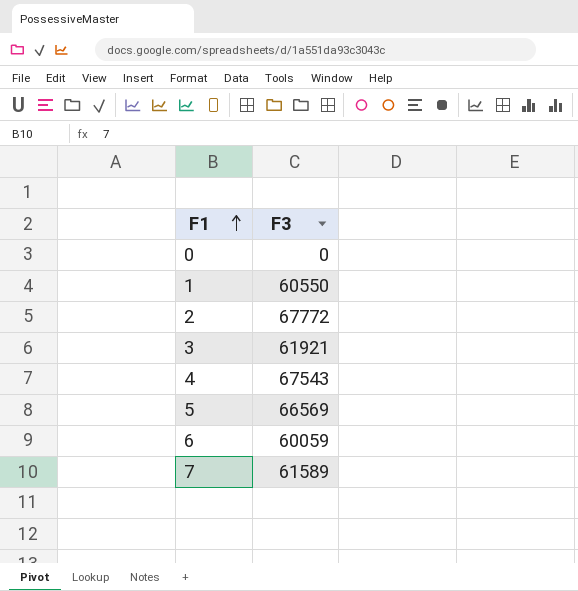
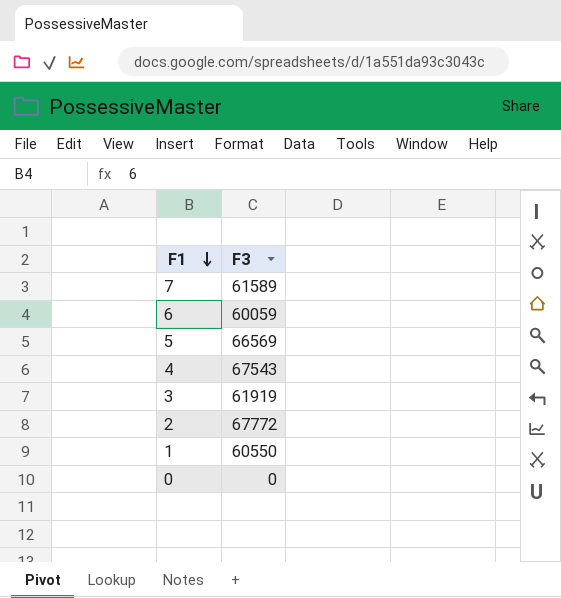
row order: F1 ascending -> F1 descending
3 | F3: 61921 -> 61919

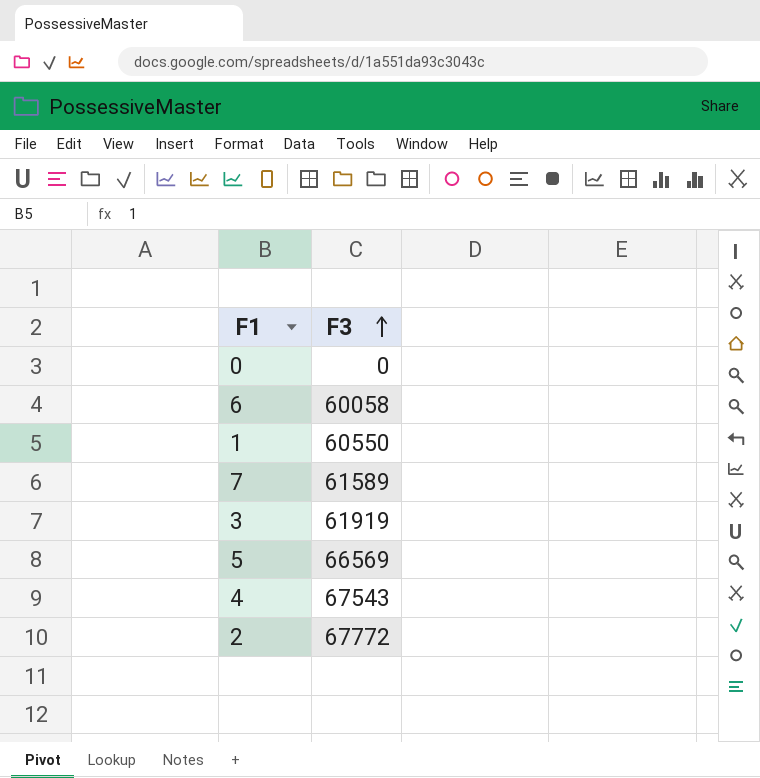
row order: F1 descending -> F3 ascending
6 | F3: 60059 -> 60058

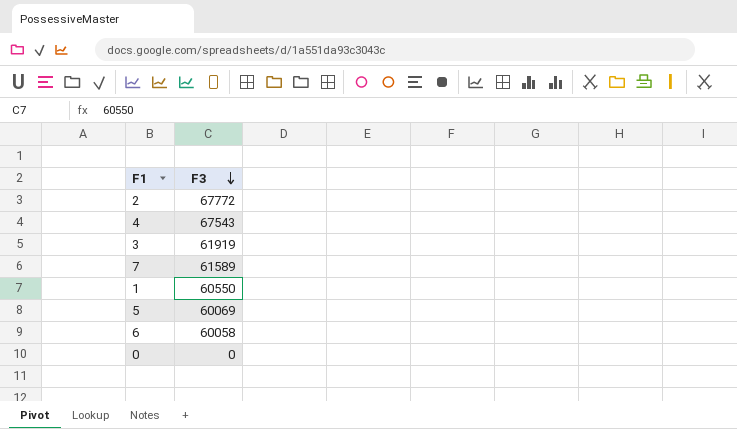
row order: F3 ascending -> F3 descending
5 | F3: 66569 -> 60069

